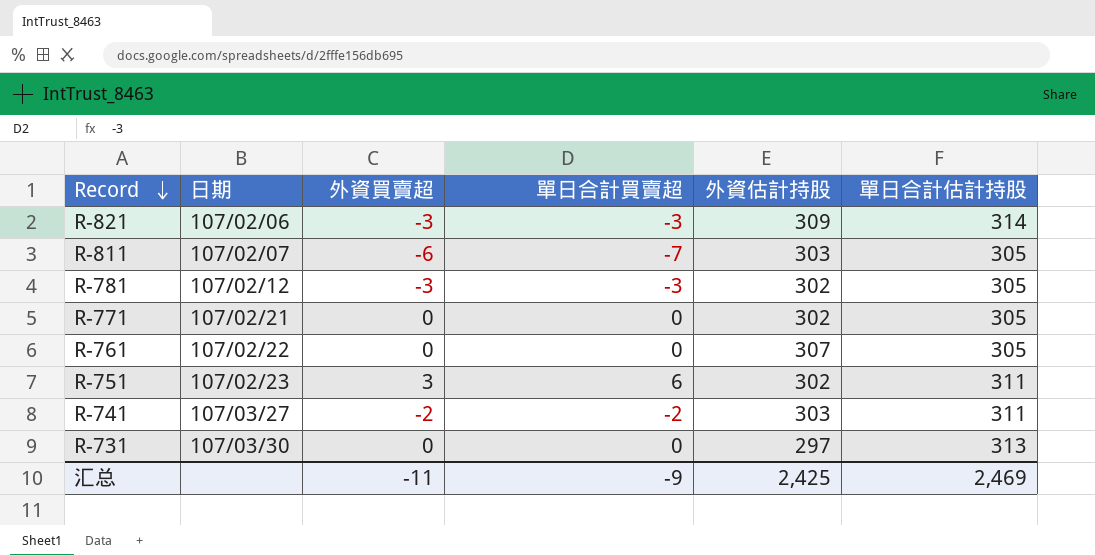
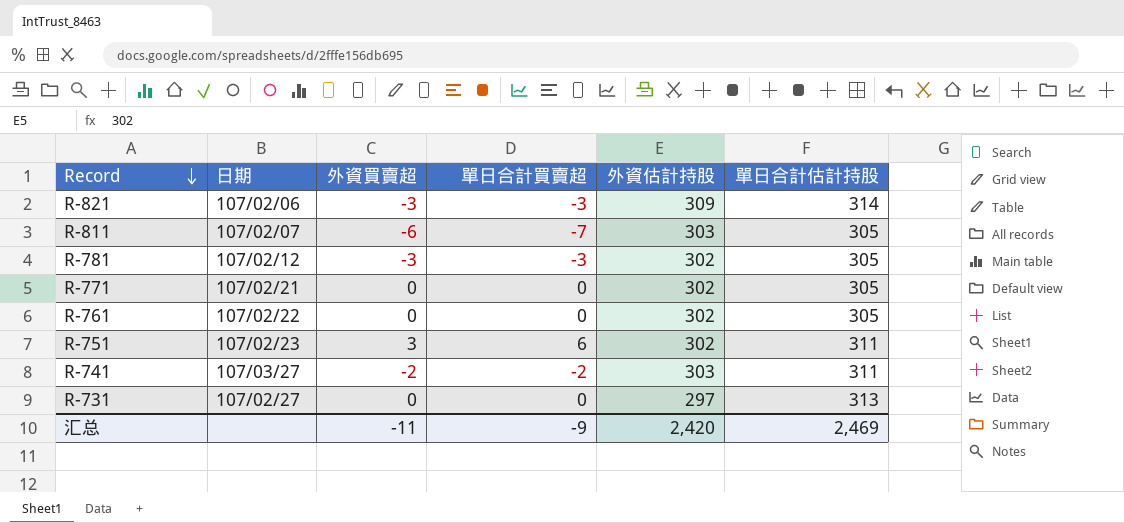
R-761 | 外資估計持股: 307 -> 302
R-731 | 日期: 107/03/30 -> 107/02/27
汇总 | 外資估計持股: 2,425 -> 2,420

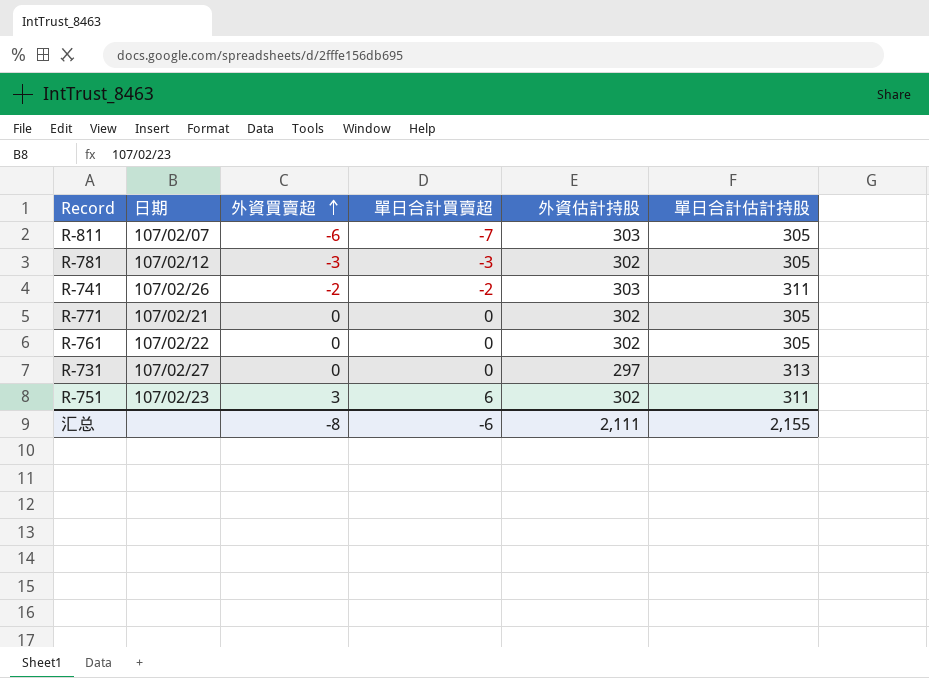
row order: Record descending -> 外資買賣超 ascending
row R-821: 107/02/06 | -3 | -3 | 309 | 314 -> none
R-741 | 日期: 107/03/27 -> 107/02/26
汇总 | 外資買賣超: -11 -> -8
汇总 | 單日合計買賣超: -9 -> -6
汇总 | 外資估計持股: 2,420 -> 2,111
汇总 | 單日合計估計持股: 2,469 -> 2,155

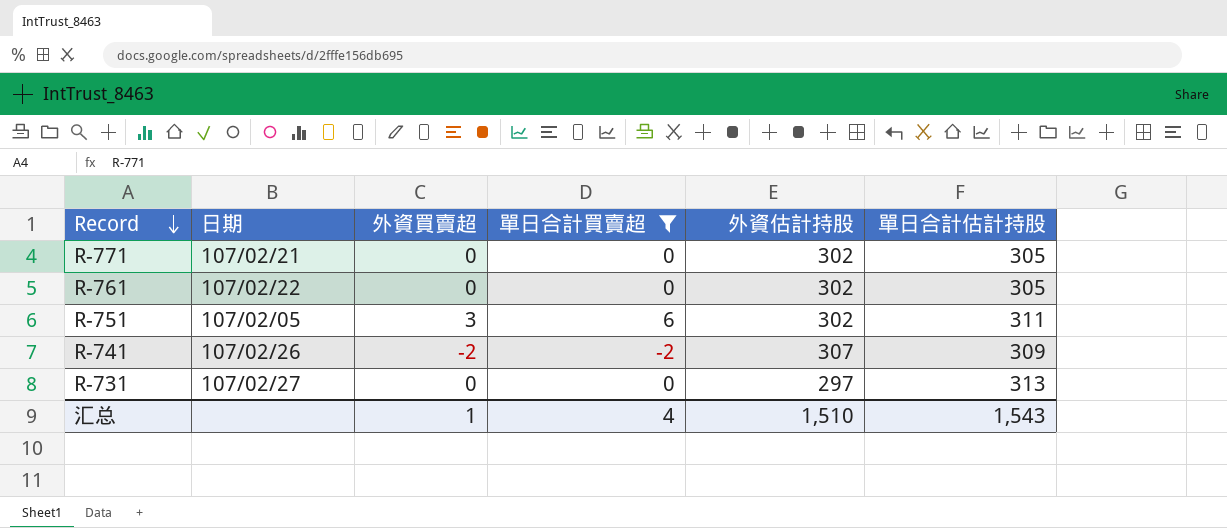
filter: none -> 單日合計買賣超 >= -2
row order: 外資買賣超 ascending -> Record descending
R-751 | 日期: 107/02/23 -> 107/02/05
R-741 | 外資估計持股: 303 -> 307
R-741 | 單日合計估計持股: 311 -> 309
汇总 | 外資買賣超: -8 -> 1
汇总 | 單日合計買賣超: -6 -> 4
汇总 | 外資估計持股: 2,111 -> 1,510
汇总 | 單日合計估計持股: 2,155 -> 1,543

